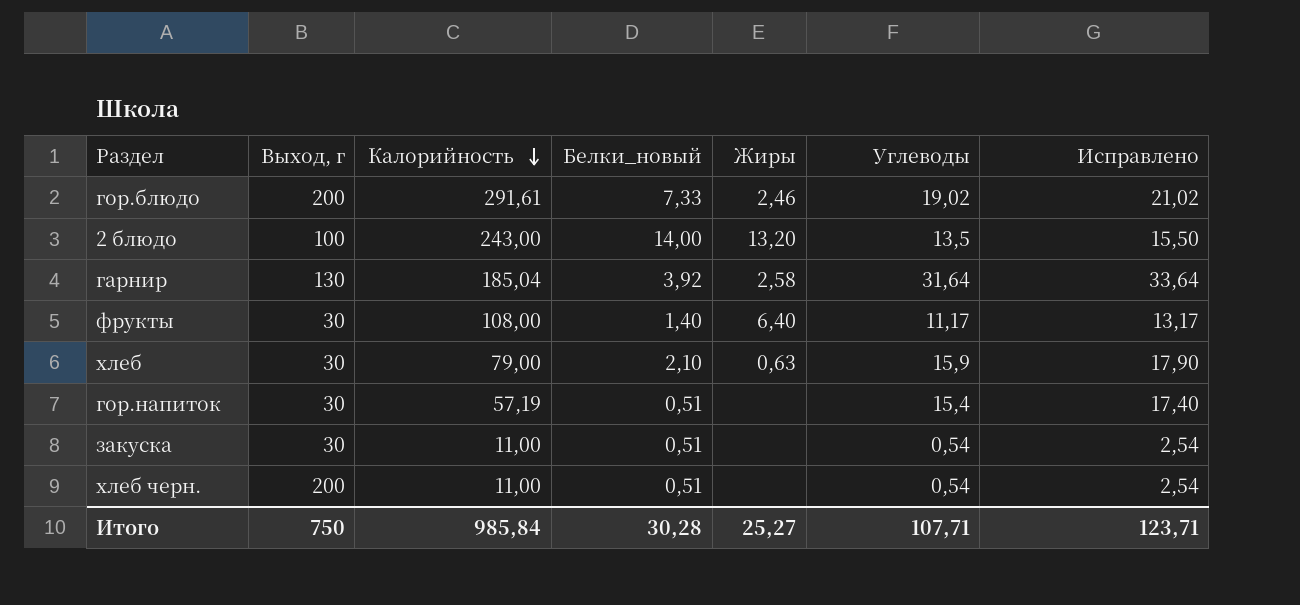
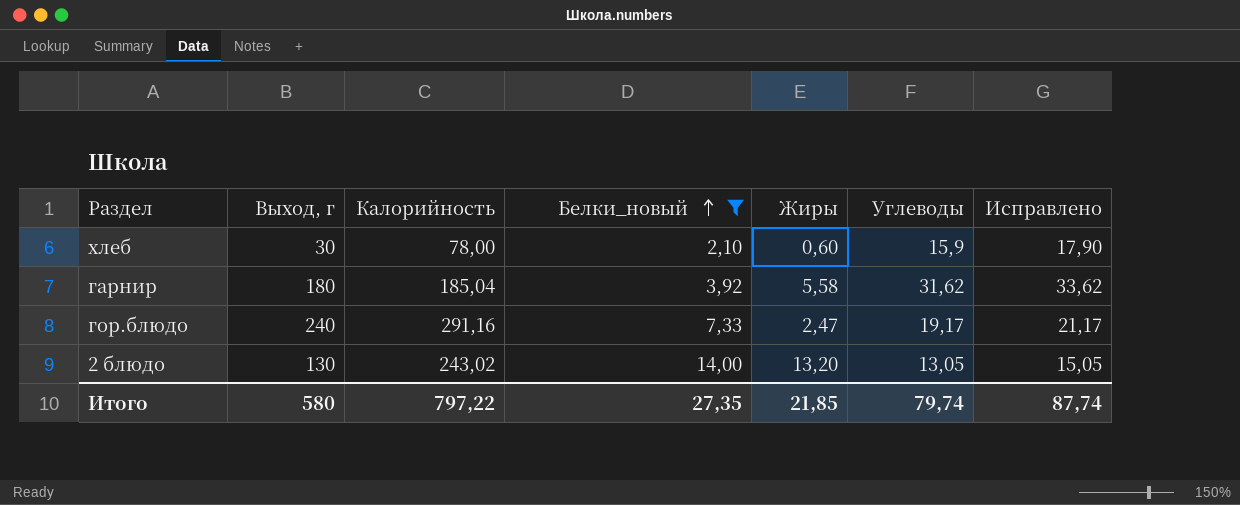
filter: none -> Белки_новый >= 2,10
row order: Калорийность descending -> Белки_новый ascending
хлеб | Калорийность: 79,00 -> 78,00
хлеб | Жиры: 0,63 -> 0,60
гарнир | Выход, г: 130 -> 180
гарнир | Жиры: 2,58 -> 5,58
гарнир | Углеводы: 31,64 -> 31,62
гарнир | Исправлено: 33,64 -> 33,62
гор.блюдо | Выход, г: 200 -> 240
гор.блюдо | Калорийность: 291,61 -> 291,16
гор.блюдо | Жиры: 2,46 -> 2,47
гор.блюдо | Углеводы: 19,02 -> 19,17
гор.блюдо | Исправлено: 21,02 -> 21,17
2 блюдо | Выход, г: 100 -> 130
2 блюдо | Калорийность: 243,00 -> 243,02
2 блюдо | Углеводы: 13,5 -> 13,05
2 блюдо | Исправлено: 15,50 -> 15,05
Итого | Выход, г: 750 -> 580
Итого | Калорийность: 985,84 -> 797,22
Итого | Белки_новый: 30,28 -> 27,35
Итого | Жиры: 25,27 -> 21,85
Итого | Углеводы: 107,71 -> 79,74
Итого | Исправлено: 123,71 -> 87,74

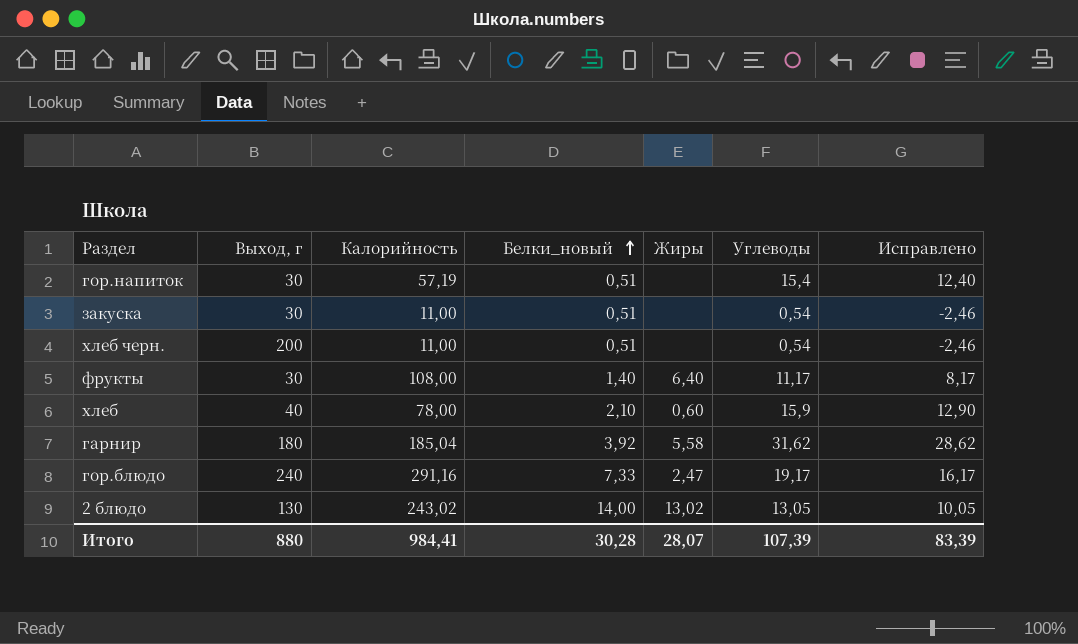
filter: Белки_новый >= 2,10 -> none
column Исправлено | formula: [Углеводы] + 2 -> [Углеводы] - 3
хлеб | Выход, г: 30 -> 40
2 блюдо | Жиры: 13,20 -> 13,02
Итого | Выход, г: 580 -> 880
Итого | Калорийность: 797,22 -> 984,41
Итого | Белки_новый: 27,35 -> 30,28
Итого | Жиры: 21,85 -> 28,07
Итого | Углеводы: 79,74 -> 107,39
Итого | Исправлено: 87,74 -> 83,39

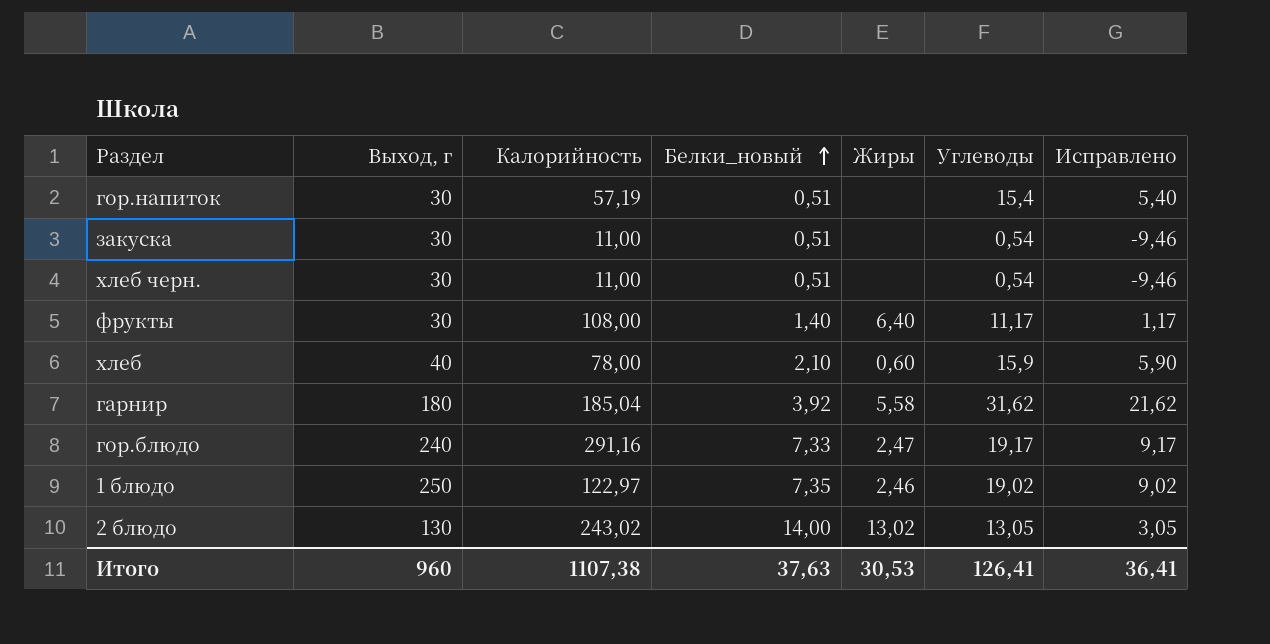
column Исправлено | formula: [Углеводы] - 3 -> [Углеводы] - 10
хлеб черн. | Выход, г: 200 -> 30
row 1 блюдо: none -> 250 | 122,97 | 7,35 | 2,46 | 19,02 | 9,02
Итого | Выход, г: 880 -> 960
Итого | Калорийность: 984,41 -> 1107,38
Итого | Белки_новый: 30,28 -> 37,63
Итого | Жиры: 28,07 -> 30,53
Итого | Углеводы: 107,39 -> 126,41
Итого | Исправлено: 83,39 -> 36,41

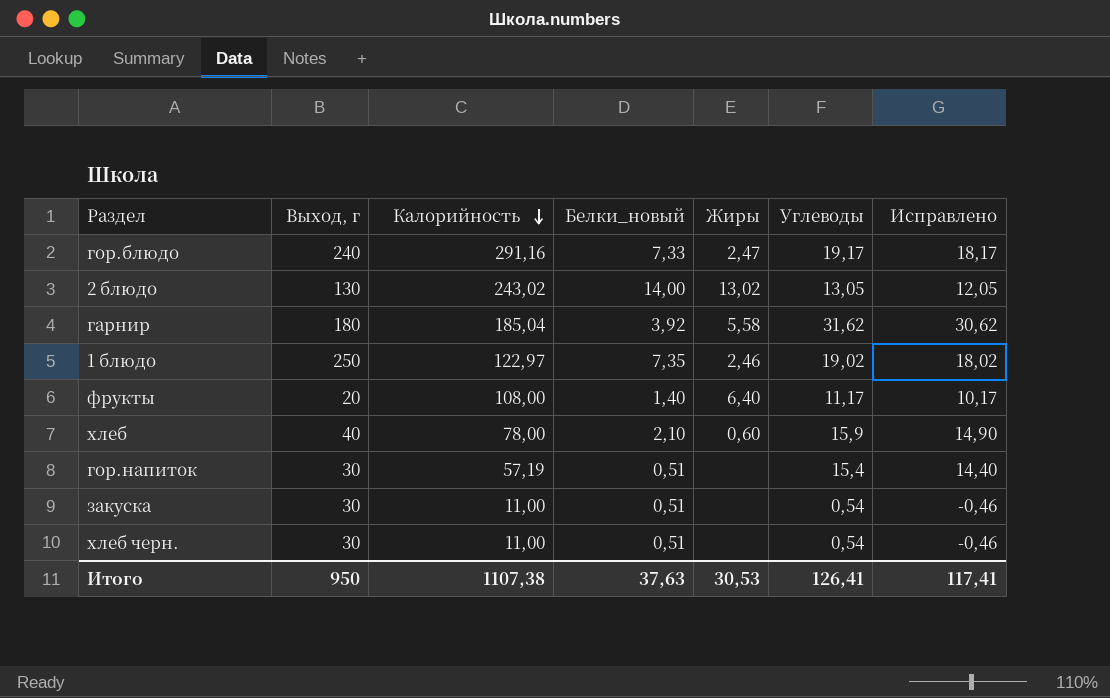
row order: Белки_новый ascending -> Калорийность descending
column Исправлено | formula: [Углеводы] - 10 -> [Углеводы] - 1
фрукты | Выход, г: 30 -> 20
Итого | Выход, г: 960 -> 950
Итого | Исправлено: 36,41 -> 117,41

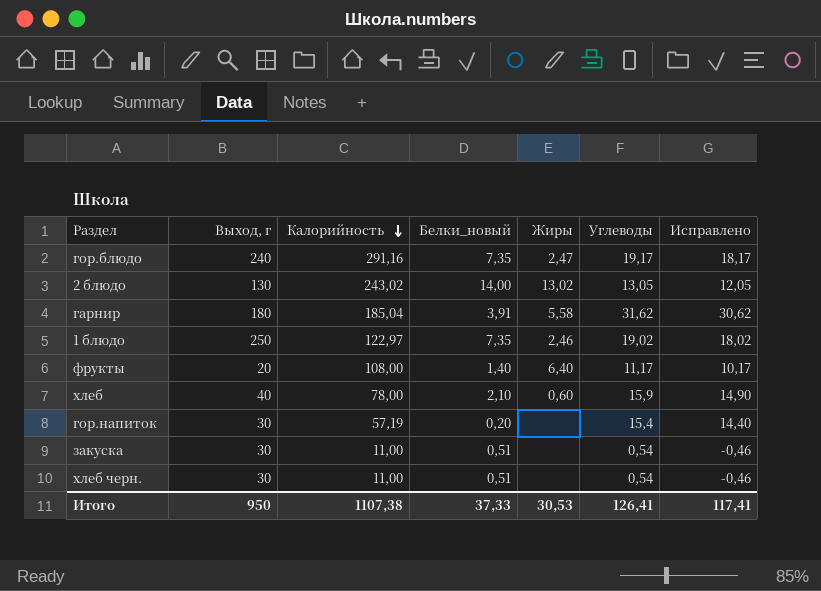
гор.блюдо | Белки_новый: 7,33 -> 7,35
гарнир | Белки_новый: 3,92 -> 3,91
гор.напиток | Белки_новый: 0,51 -> 0,20
Итого | Белки_новый: 37,63 -> 37,33

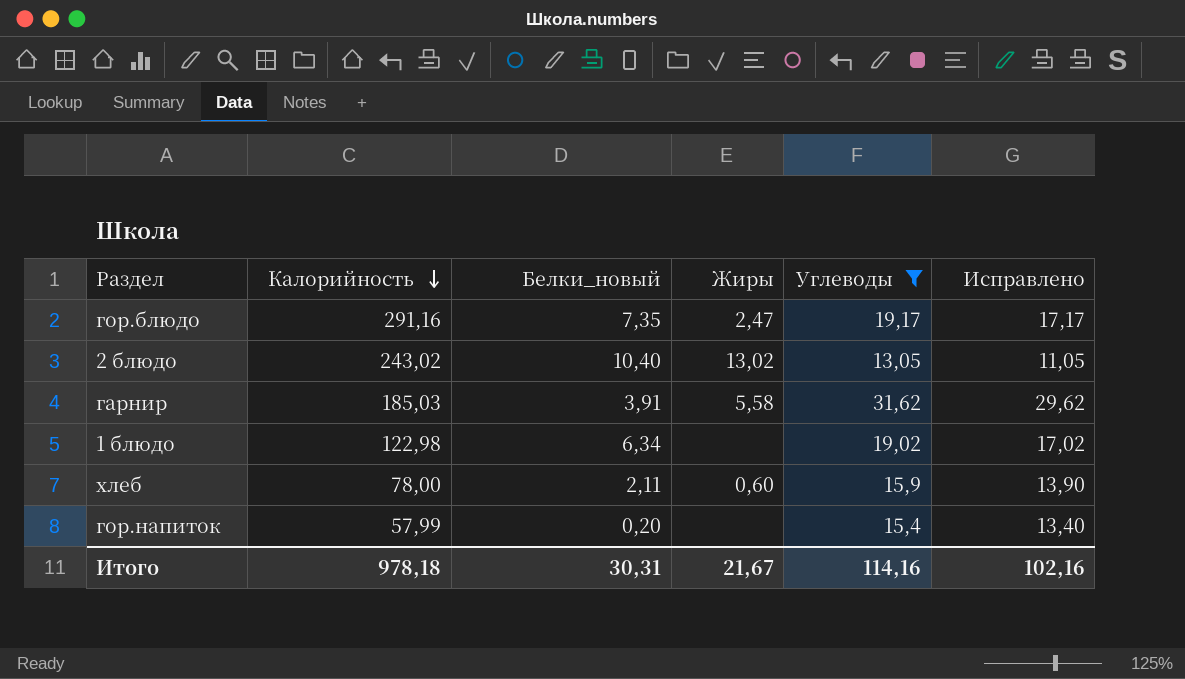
filter: none -> Углеводы >= 13,05
column Выход, г | position: 2 -> none
column Исправлено | formula: [Углеводы] - 1 -> [Углеводы] - 2
2 блюдо | Белки_новый: 14,00 -> 10,40
гарнир | Калорийность: 185,04 -> 185,03
1 блюдо | Калорийность: 122,97 -> 122,98
1 блюдо | Белки_новый: 7,35 -> 6,34
1 блюдо | Жиры: 2,46 -> none
хлеб | Белки_новый: 2,10 -> 2,11
гор.напиток | Калорийность: 57,19 -> 57,99
Итого | Калорийность: 1107,38 -> 978,18
Итого | Белки_новый: 37,33 -> 30,31
Итого | Жиры: 30,53 -> 21,67
Итого | Углеводы: 126,41 -> 114,16
Итого | Исправлено: 117,41 -> 102,16

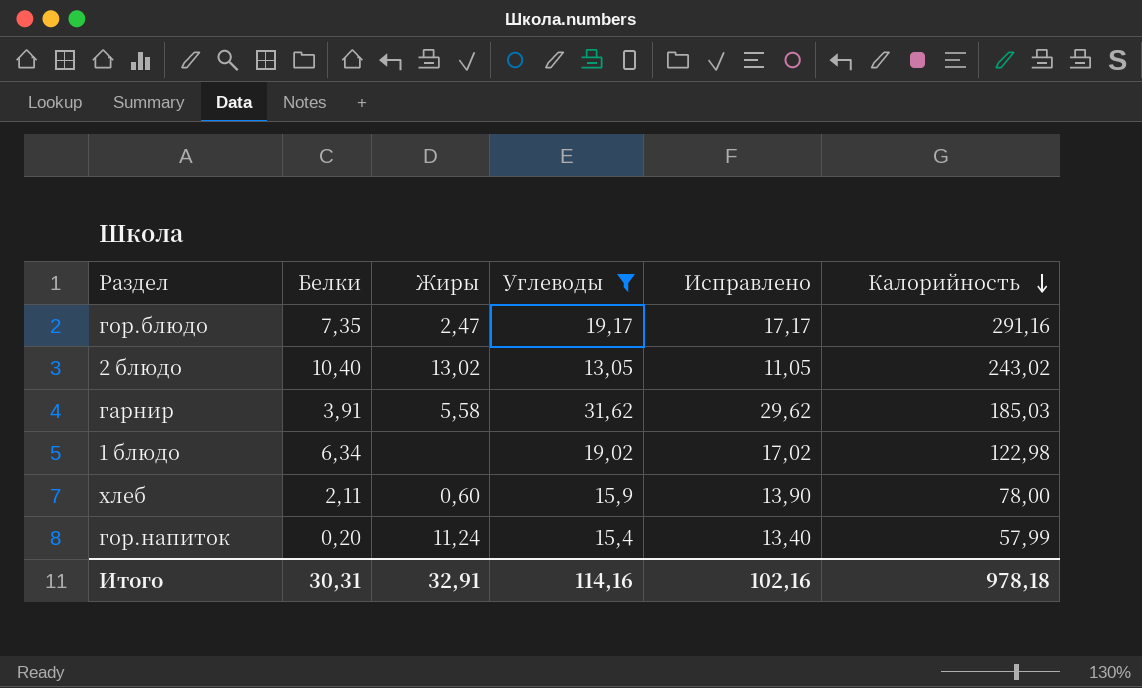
column name: Белки_новый -> Белки
column Калорийность | position: 2 -> 6
гор.напиток | Жиры: none -> 11,24
Итого | Жиры: 21,67 -> 32,91

